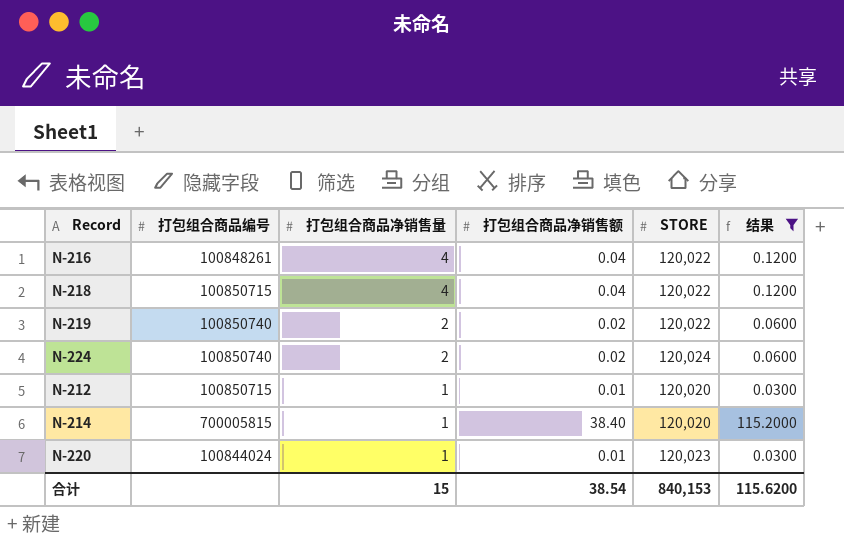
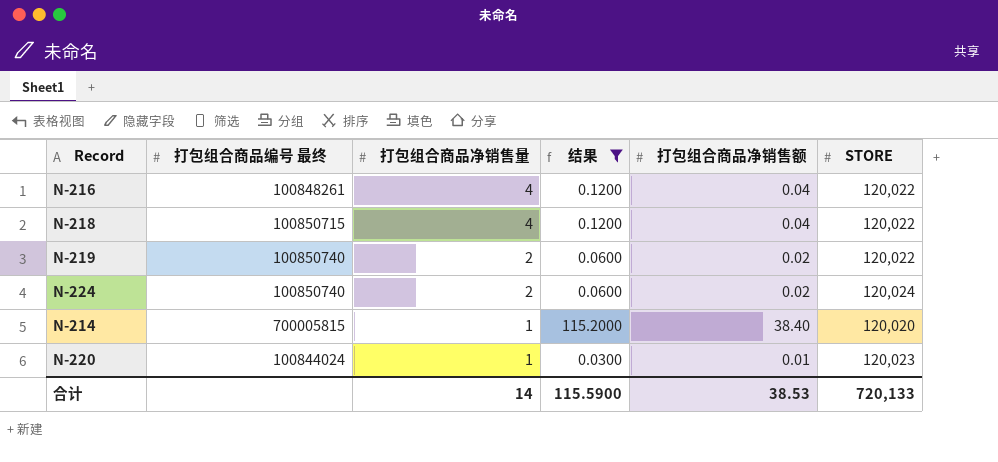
column name: 打包组合商品编号 -> 打包组合商品编号 最终
column 结果 | position: 6 -> 4
row N-212: 100850715 | 1 | 0.01 | 120,020 | 0.0300 -> none
合计 | 打包组合商品净销售量: 15 -> 14
合计 | 结果: 115.6200 -> 115.5900
合计 | 打包组合商品净销售额: 38.54 -> 38.53
合计 | STORE: 840,153 -> 720,133

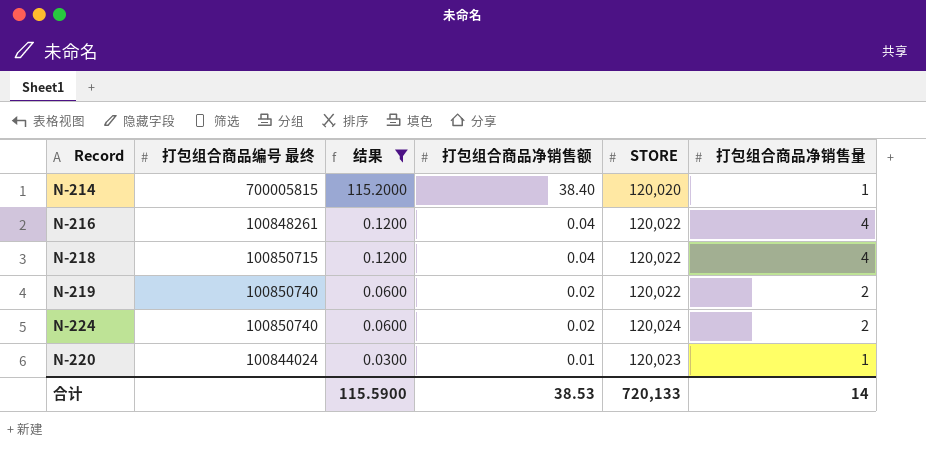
row order: 打包组合商品净销售量 descending -> 结果 descending
column 打包组合商品净销售量 | position: 3 -> 6

